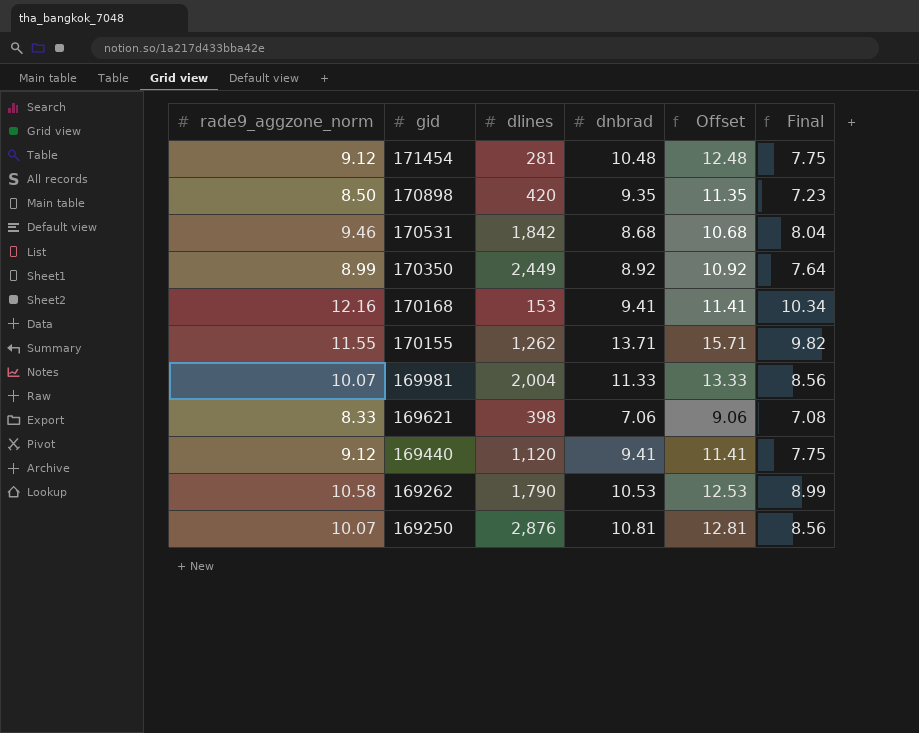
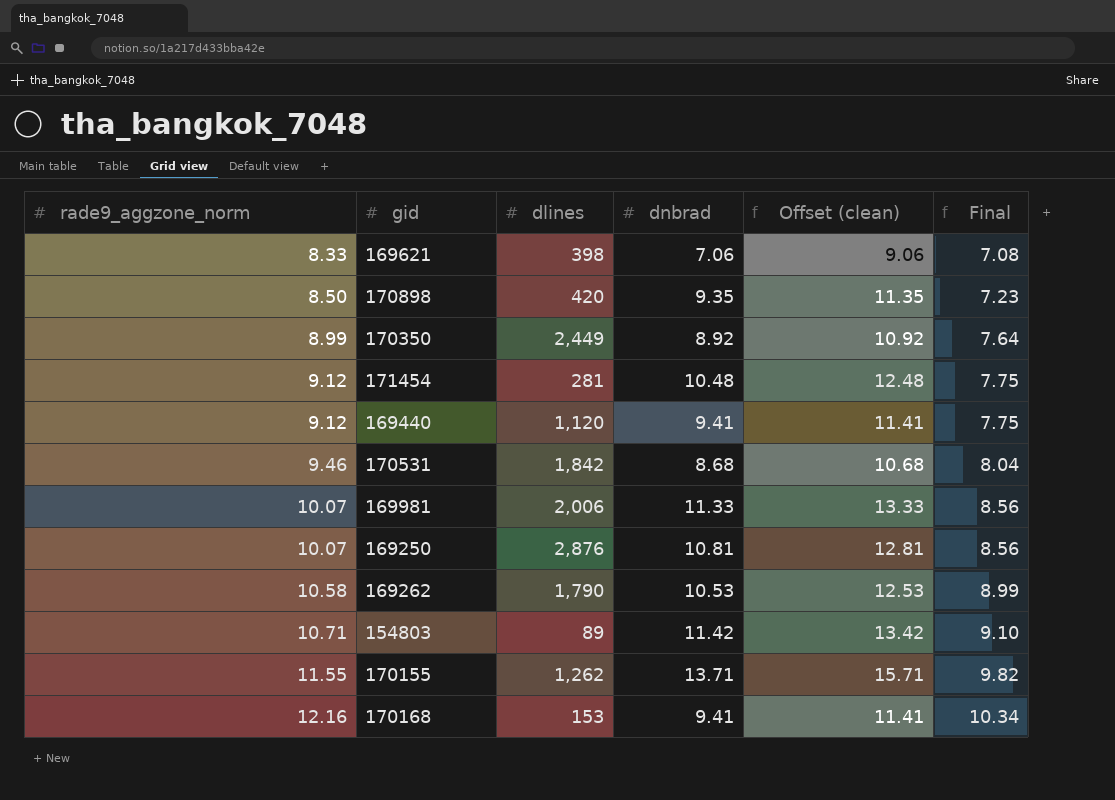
row order: gid descending -> rade9_aggzone_norm ascending
column name: Offset -> Offset (clean)
169981 | dlines: 2,004 -> 2,006
row 154803: none -> 10.71 | 89 | 11.42 | 13.42 | 9.10

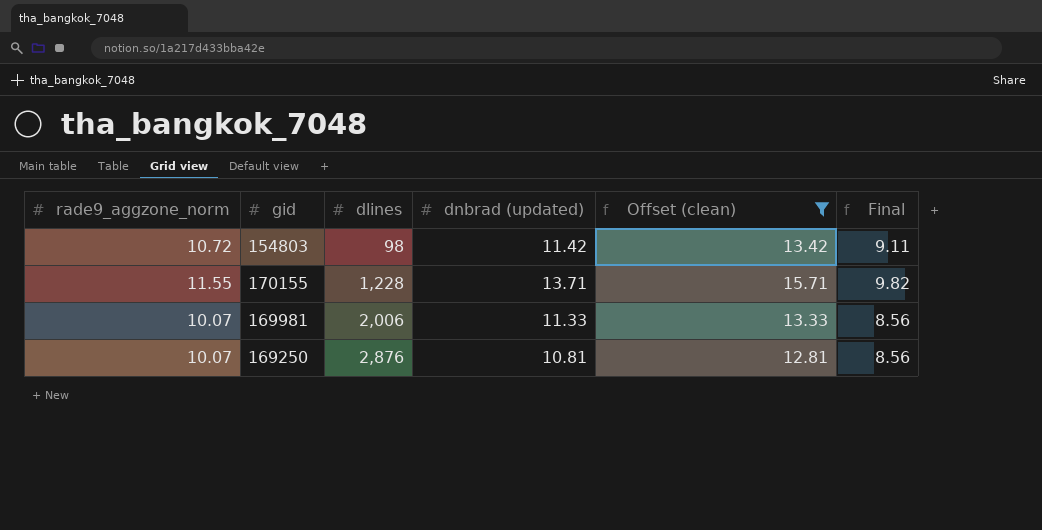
filter: none -> Offset (clean) >= 12.81
row order: rade9_aggzone_norm ascending -> dlines ascending
column name: dnbrad -> dnbrad (updated)
154803 | rade9_aggzone_norm: 10.71 -> 10.72
154803 | dlines: 89 -> 98
154803 | Final: 9.10 -> 9.11
170155 | dlines: 1,262 -> 1,228

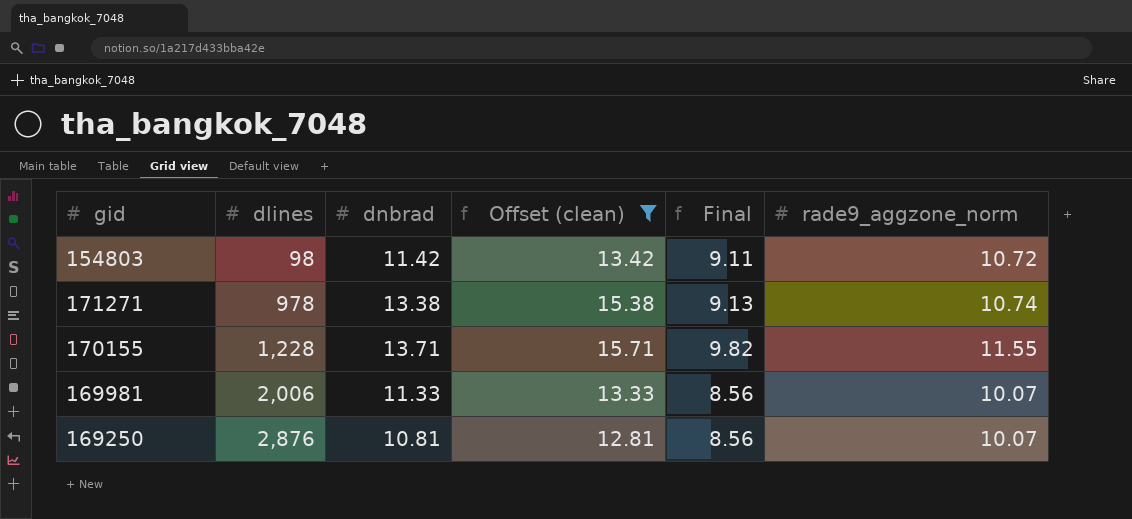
column name: dnbrad (updated) -> dnbrad
column rade9_aggzone_norm | position: 1 -> 6
row 171271: none -> 978 | 13.38 | 15.38 | 9.13 | 10.74

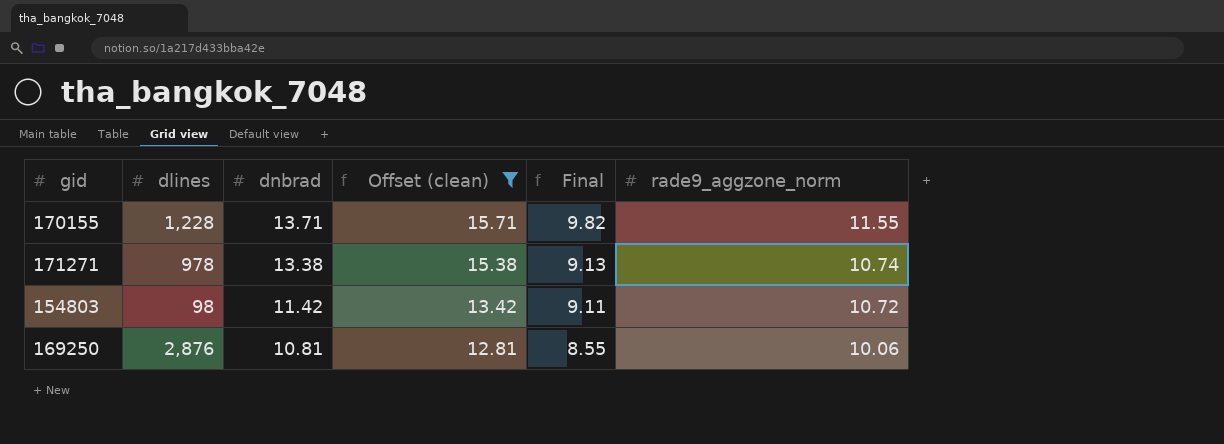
row order: dlines ascending -> dnbrad descending
row 169981: 2,006 | 11.33 | 13.33 | 8.56 | 10.07 -> none
169250 | Final: 8.56 -> 8.55
169250 | rade9_aggzone_norm: 10.07 -> 10.06

